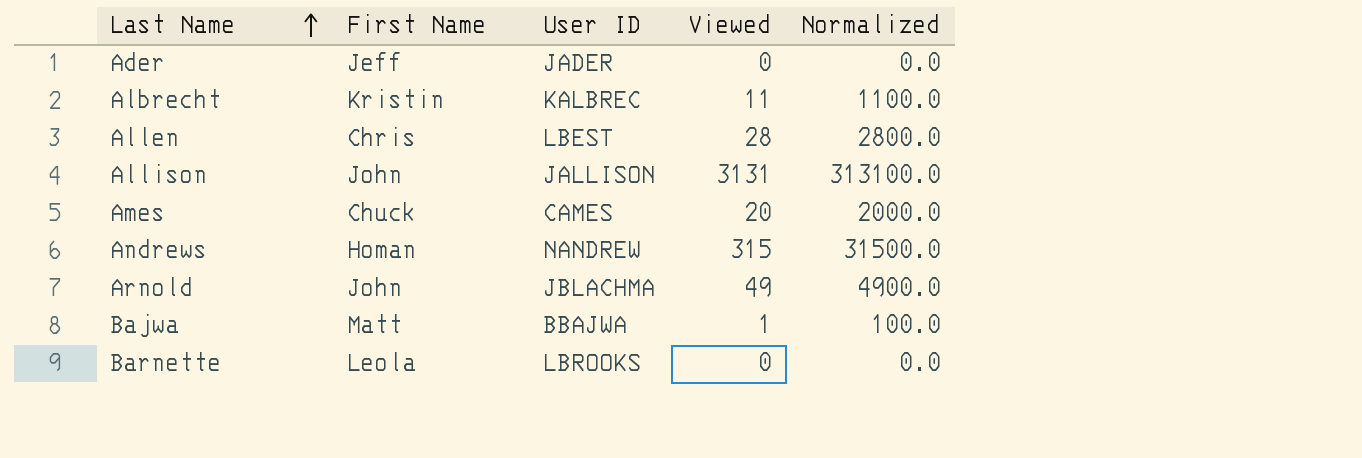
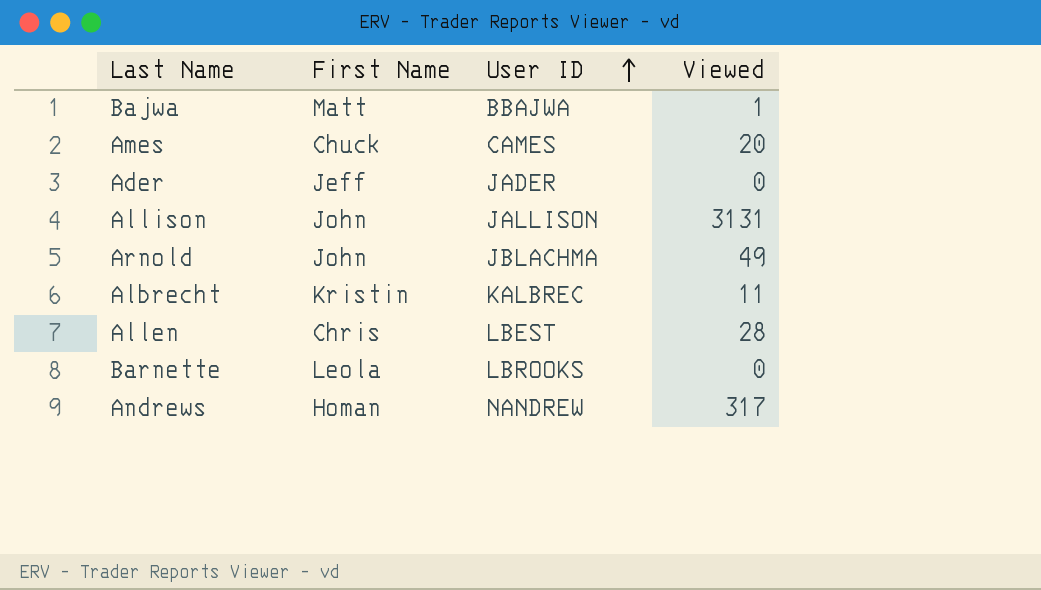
row order: Last Name ascending -> User ID ascending
column Normalized | formula: [Viewed] * 100 -> none
Andrews | Viewed: 315 -> 317

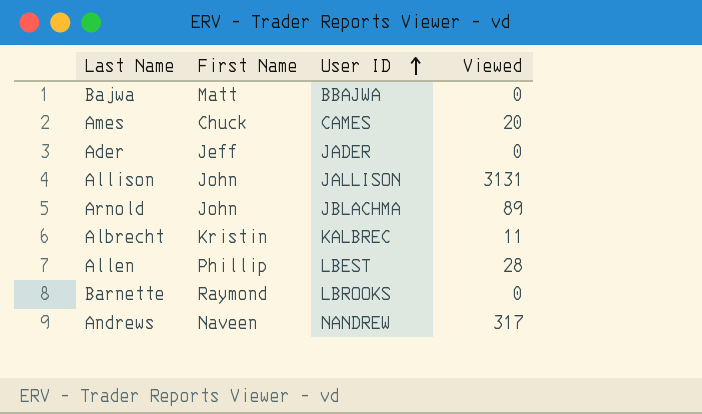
Bajwa | Viewed: 1 -> 0
Arnold | Viewed: 49 -> 89
Allen | First Name: Chris -> Phillip
Barnette | First Name: Leola -> Raymond
Andrews | First Name: Homan -> Naveen

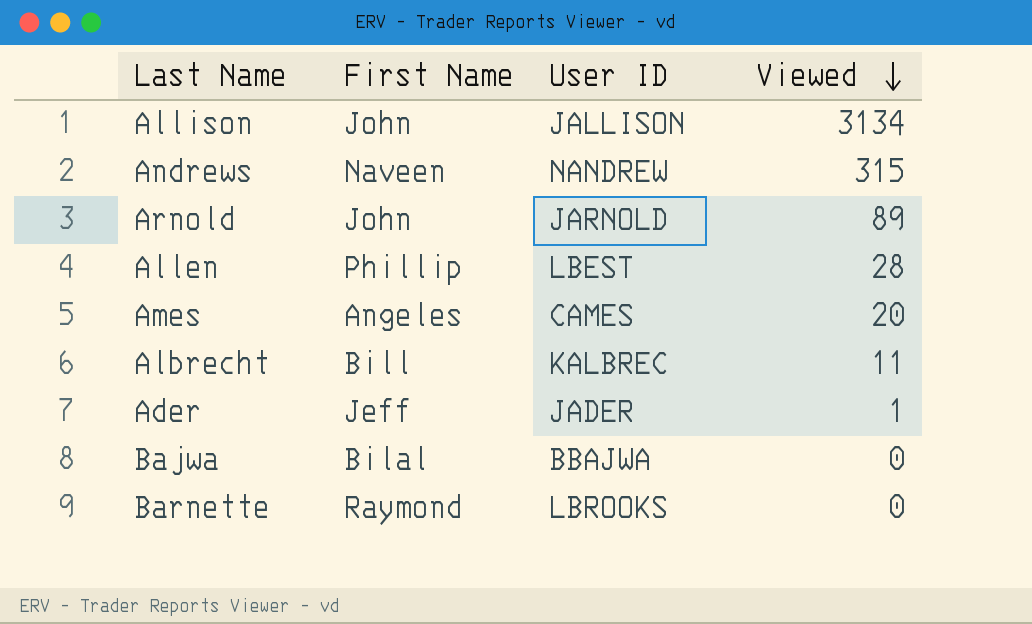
row order: User ID ascending -> Viewed descending
Allison | Viewed: 3131 -> 3134
Andrews | Viewed: 317 -> 315
Arnold | User ID: JBLACHMA -> JARNOLD
Ames | First Name: Chuck -> Angeles
Albrecht | First Name: Kristin -> Bill
Ader | Viewed: 0 -> 1
Bajwa | First Name: Matt -> Bilal

